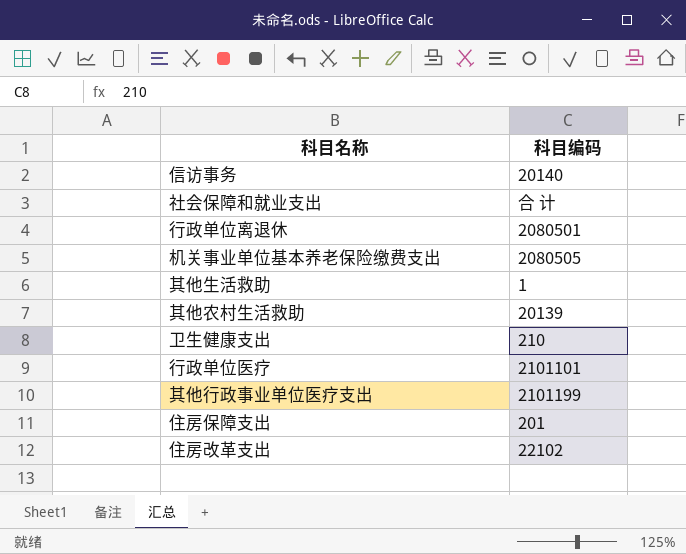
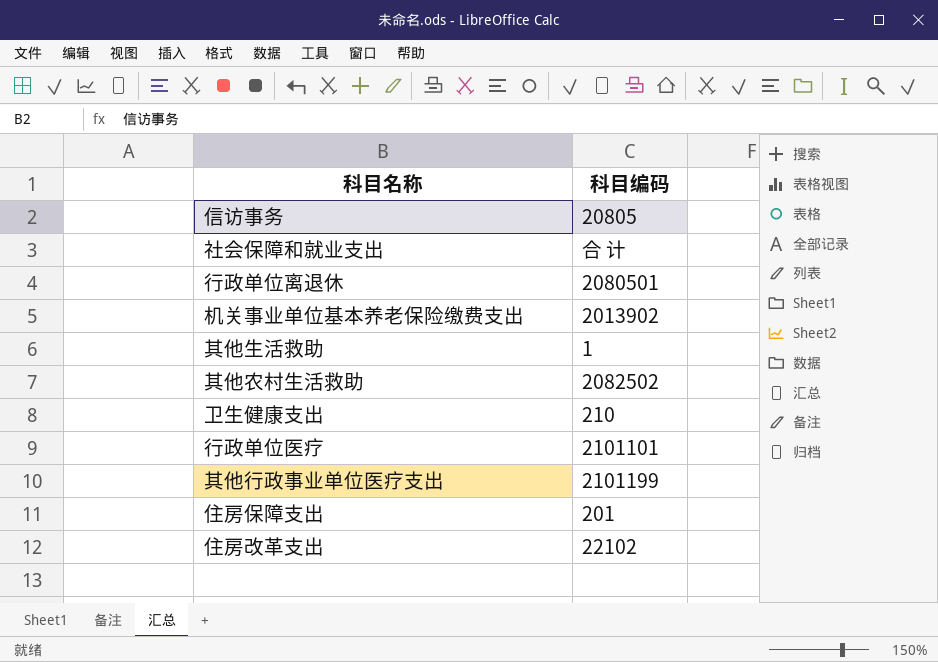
信访事务 | 科目编码: 20140 -> 20805
机关事业单位基本养老保险缴费支出 | 科目编码: 2080505 -> 2013902
其他农村生活救助 | 科目编码: 20139 -> 2082502

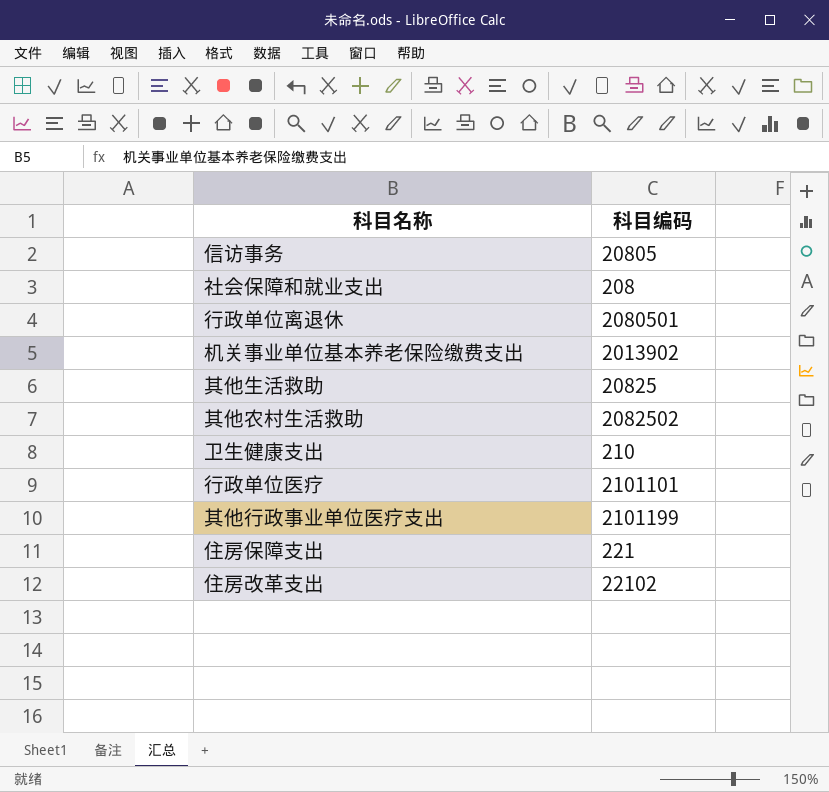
社会保障和就业支出 | 科目编码: 合 计 -> 208
其他生活救助 | 科目编码: 1 -> 20825
住房保障支出 | 科目编码: 201 -> 221

